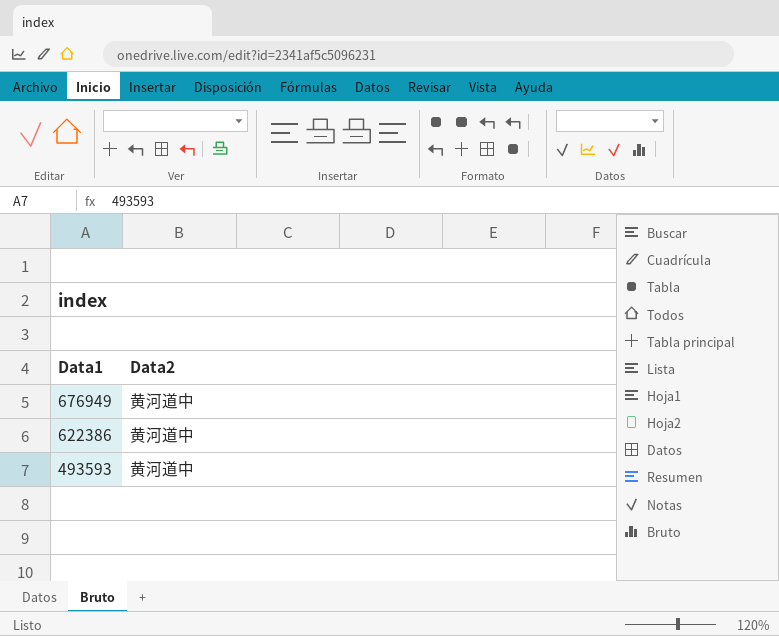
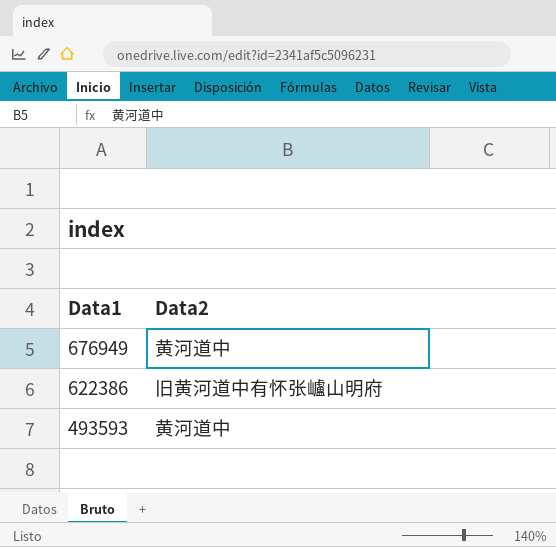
622386 | Data2: 黄河道中 -> 旧黄河道中有怀张㠠山明府

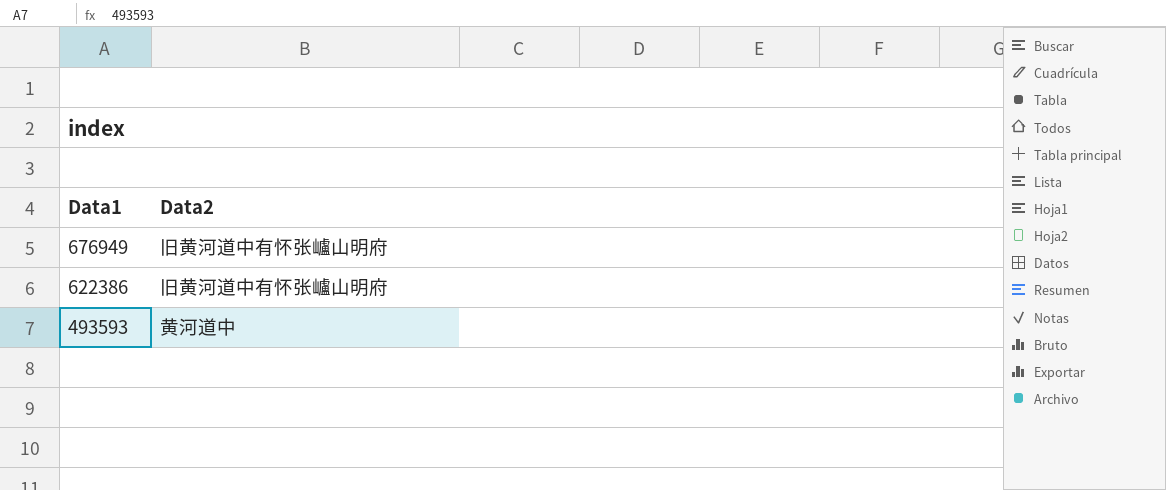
676949 | Data2: 黄河道中 -> 旧黄河道中有怀张㠠山明府

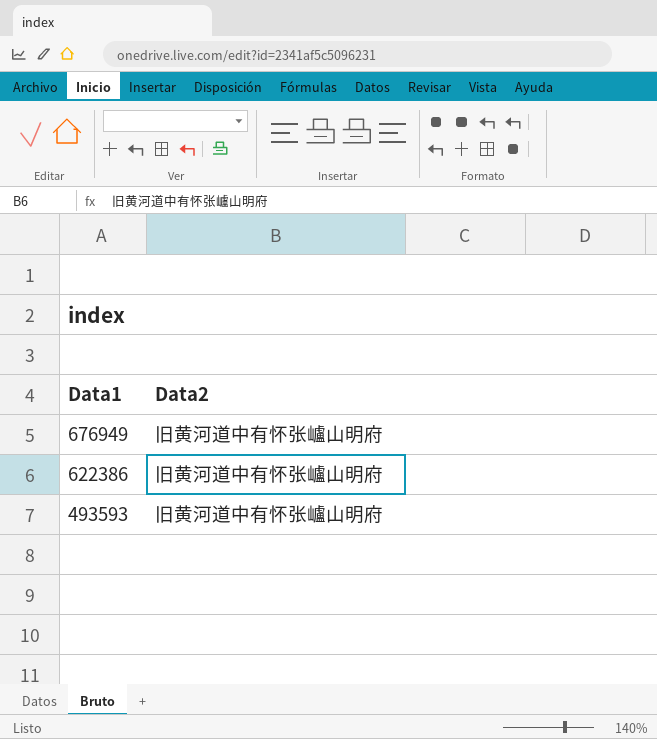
493593 | Data2: 黄河道中 -> 旧黄河道中有怀张㠠山明府

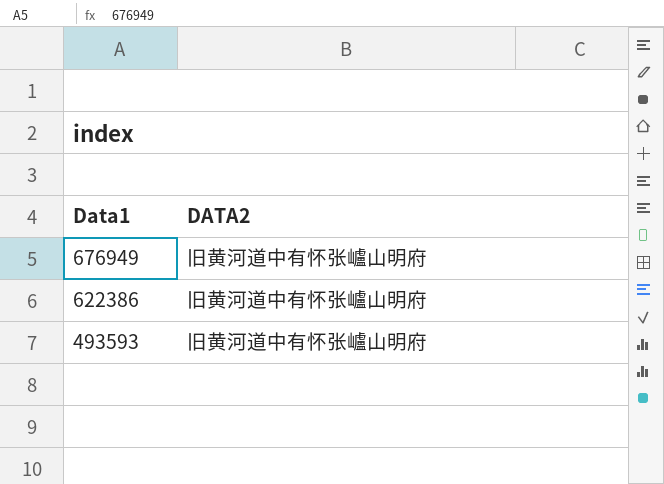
column name: Data2 -> DATA2

